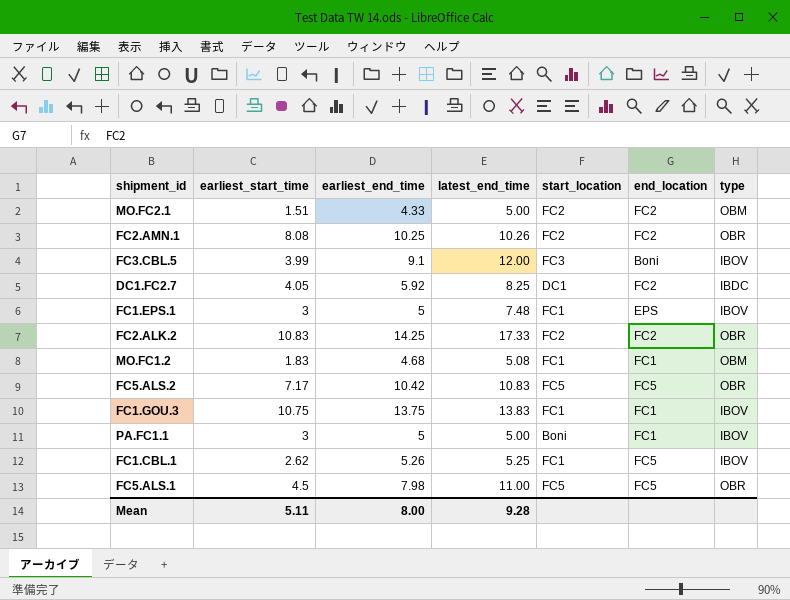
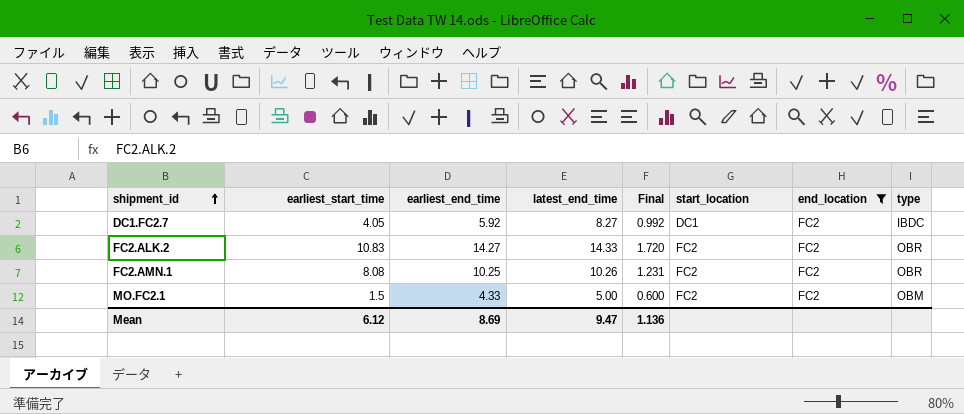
filter: none -> end_location = FC2
row order: none -> shipment_id ascending
column Final | formula: none -> [latest_end_time] * 0.12
DC1.FC2.7 | latest_end_time: 8.25 -> 8.27
FC2.ALK.2 | earliest_end_time: 14.25 -> 14.27
FC2.ALK.2 | latest_end_time: 17.33 -> 14.33
MO.FC2.1 | earliest_start_time: 1.51 -> 1.5
Mean | earliest_start_time: 5.11 -> 6.12
Mean | earliest_end_time: 8.00 -> 8.69
Mean | latest_end_time: 9.28 -> 9.47

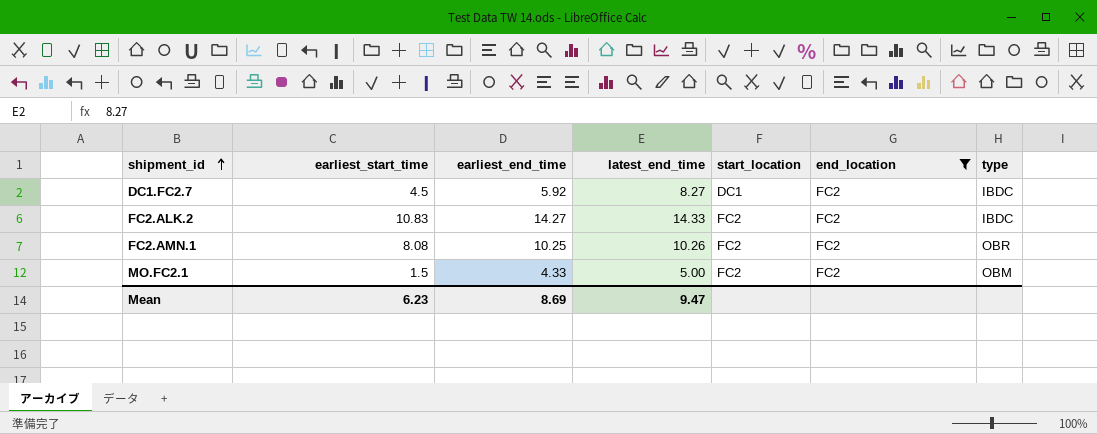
column Final | formula: [latest_end_time] * 0.12 -> none
DC1.FC2.7 | earliest_start_time: 4.05 -> 4.5
FC2.ALK.2 | type: OBR -> IBDC
Mean | earliest_start_time: 6.12 -> 6.23

